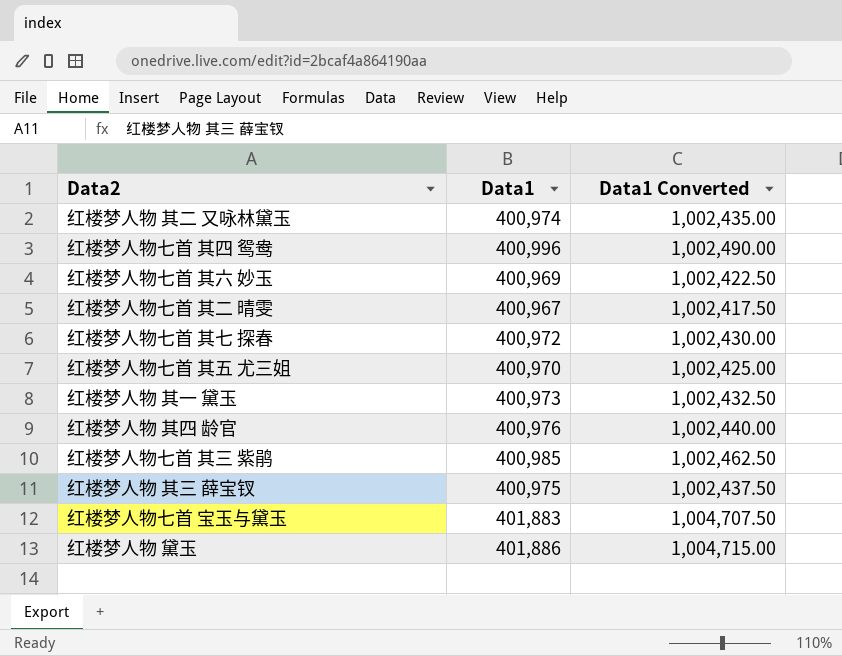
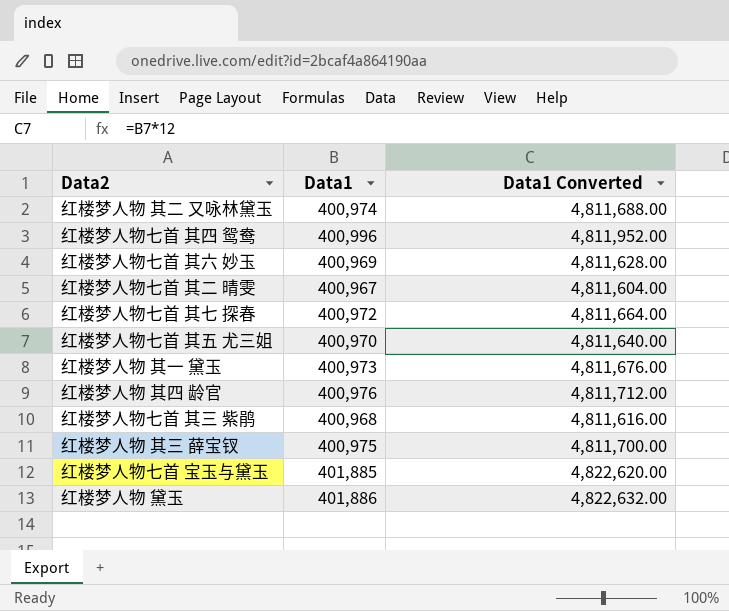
column Data1 Converted | formula: [Data1] * 2.5 -> [Data1] * 12
红楼梦人物七首 其三 紫鹃 | Data1: 400,985 -> 400,968
红楼梦人物七首 宝玉与黛玉 | Data1: 401,883 -> 401,885

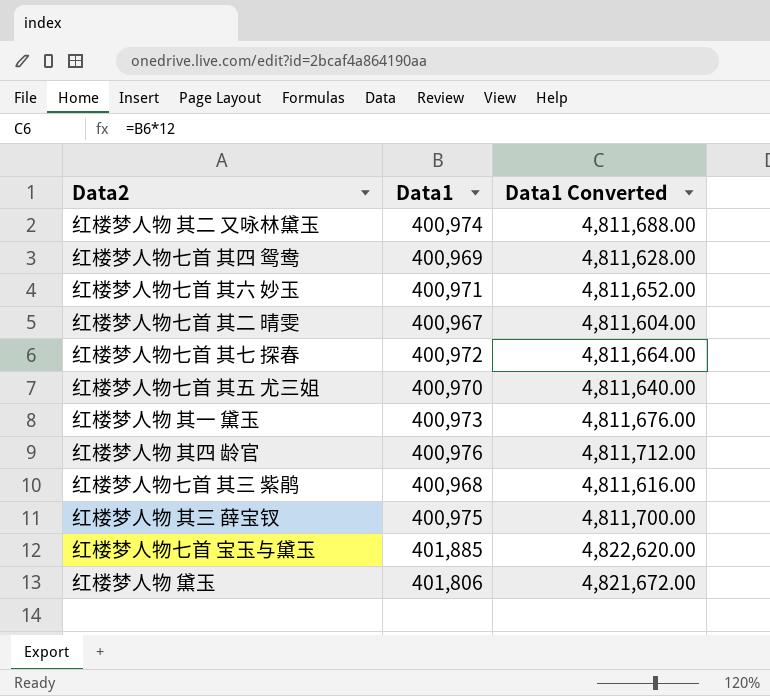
红楼梦人物七首 其四 鸳鸯 | Data1: 400,996 -> 400,969
红楼梦人物七首 其四 鸳鸯 | Data1 Converted: 4,811,952.00 -> 4,811,628.00
红楼梦人物七首 其六 妙玉 | Data1: 400,969 -> 400,971
红楼梦人物七首 其六 妙玉 | Data1 Converted: 4,811,628.00 -> 4,811,652.00
红楼梦人物 黛玉 | Data1: 401,886 -> 401,806
红楼梦人物 黛玉 | Data1 Converted: 4,822,632.00 -> 4,821,672.00

